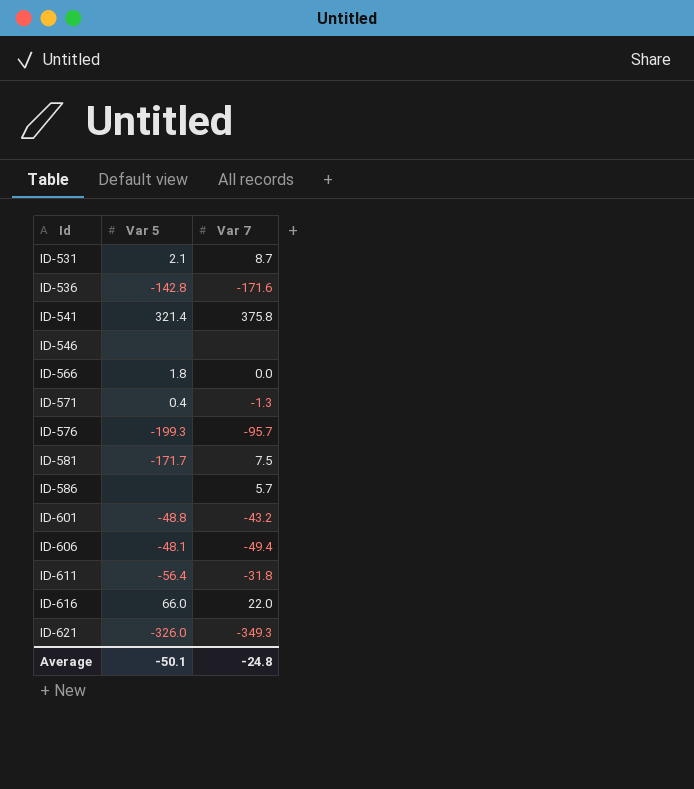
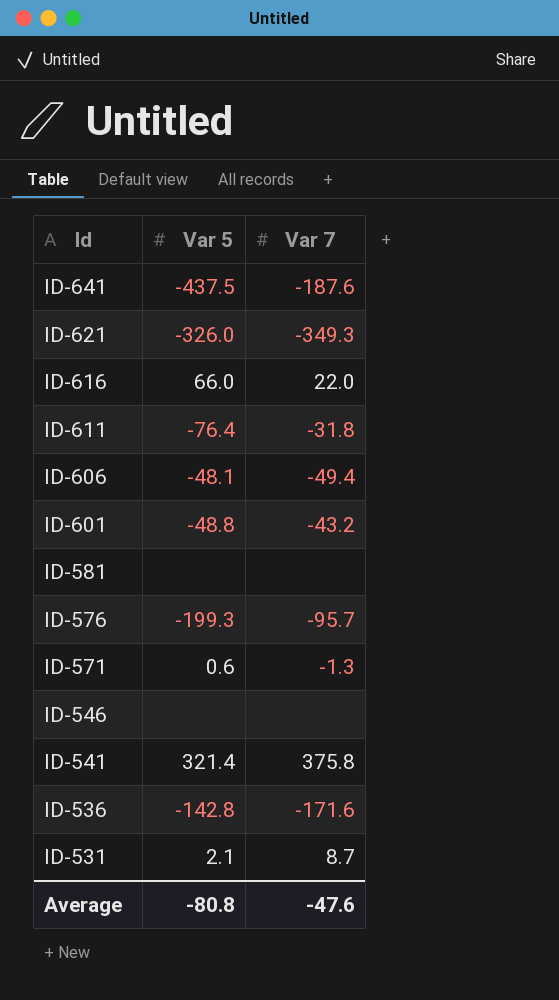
row order: Id ascending -> Id descending
row ID-566: 1.8 | 0.0 -> none
row ID-586: none | 5.7 -> none
row ID-641: none -> -437.5 | -187.6
ID-611 | Var 5: -56.4 -> -76.4
ID-581 | Var 5: -171.7 -> none
ID-581 | Var 7: 7.5 -> none
ID-571 | Var 5: 0.4 -> 0.6
Average | Var 5: -50.1 -> -80.8
Average | Var 7: -24.8 -> -47.6

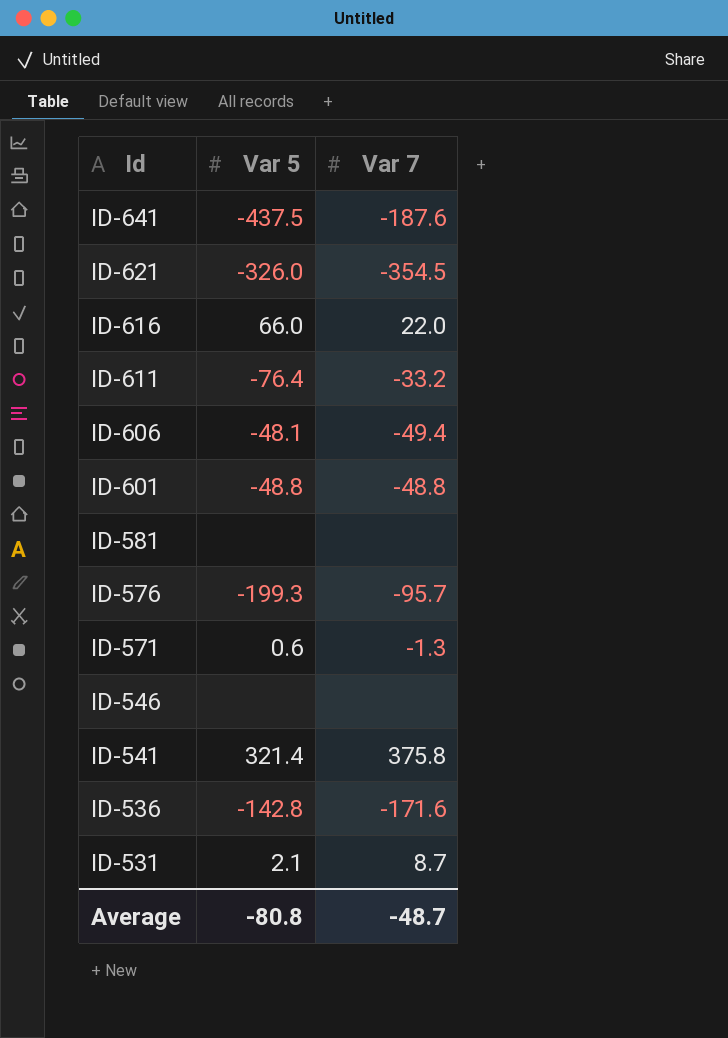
ID-621 | Var 7: -349.3 -> -354.5
ID-611 | Var 7: -31.8 -> -33.2
ID-601 | Var 7: -43.2 -> -48.8
Average | Var 7: -47.6 -> -48.7

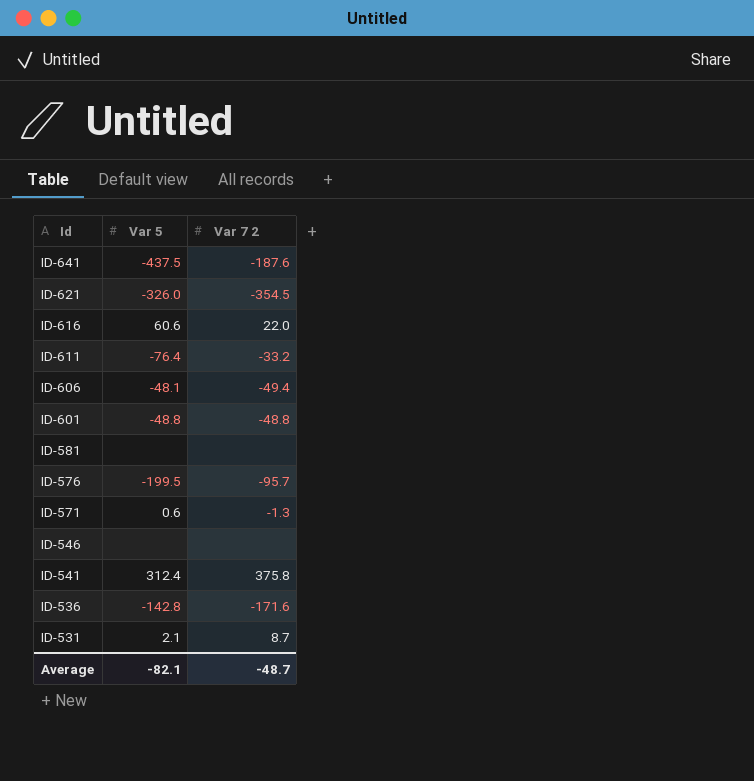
column name: Var 7 -> Var 7 2
ID-616 | Var 5: 66.0 -> 60.6
ID-576 | Var 5: -199.3 -> -199.5
ID-541 | Var 5: 321.4 -> 312.4
Average | Var 5: -80.8 -> -82.1

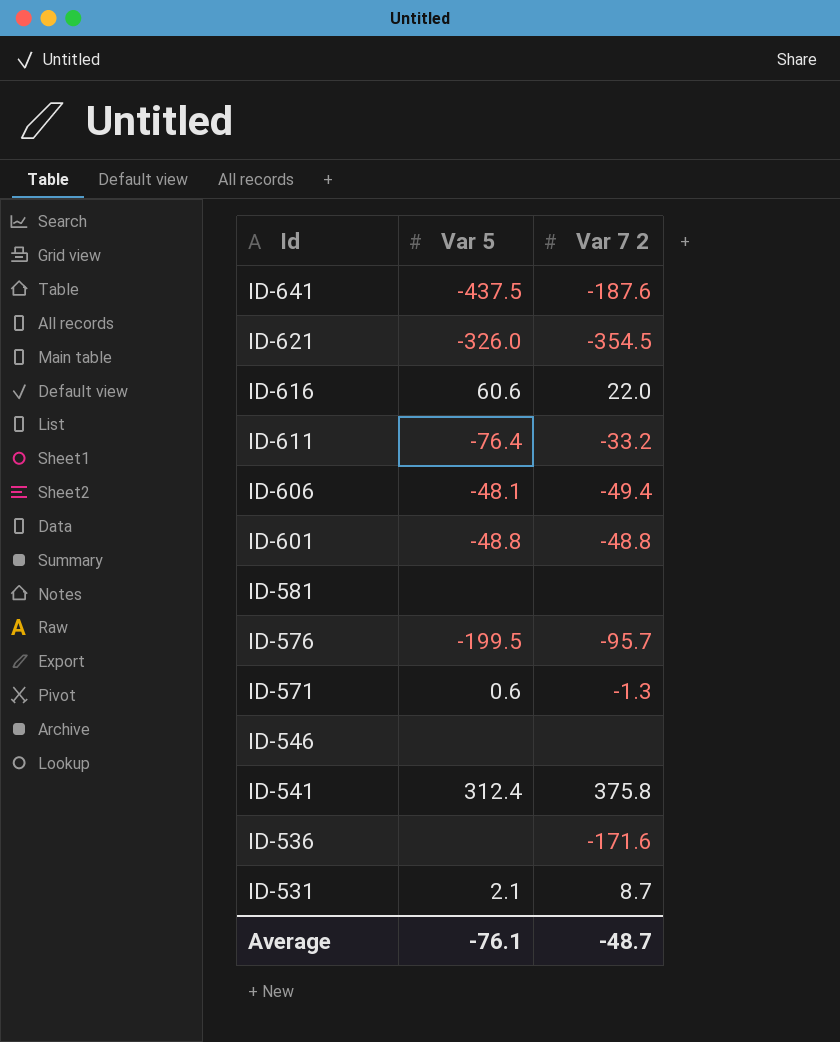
ID-536 | Var 5: -142.8 -> none
Average | Var 5: -82.1 -> -76.1

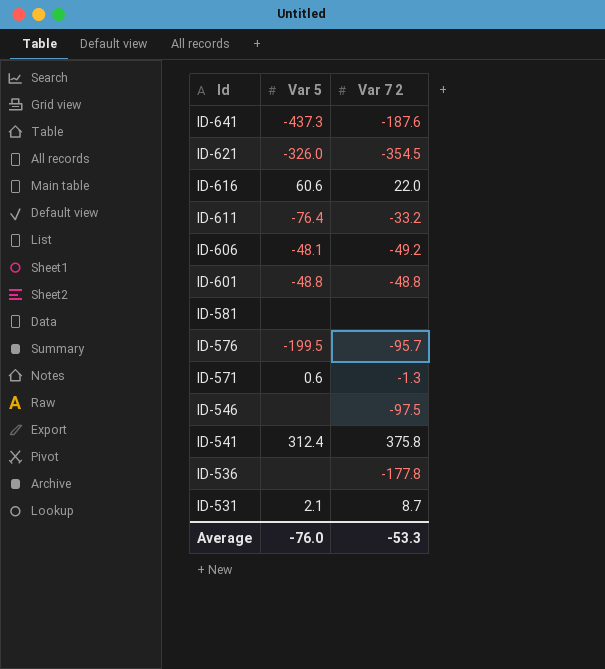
ID-641 | Var 5: -437.5 -> -437.3
ID-606 | Var 7 2: -49.4 -> -49.2
ID-546 | Var 7 2: none -> -97.5
ID-536 | Var 7 2: -171.6 -> -177.8
Average | Var 5: -76.1 -> -76.0
Average | Var 7 2: -48.7 -> -53.3

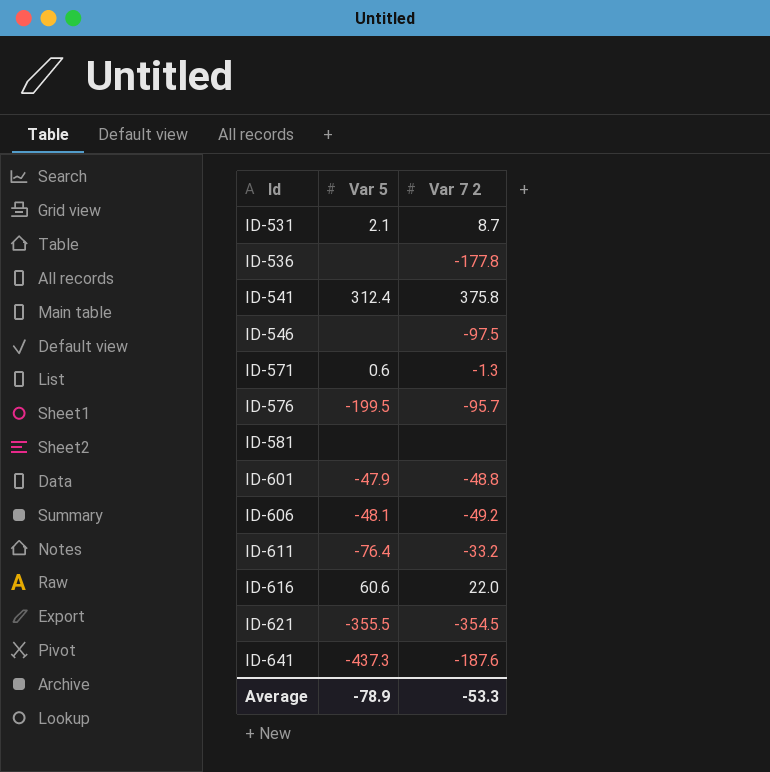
row order: Id descending -> Id ascending
ID-601 | Var 5: -48.8 -> -47.9
ID-621 | Var 5: -326.0 -> -355.5
Average | Var 5: -76.0 -> -78.9

